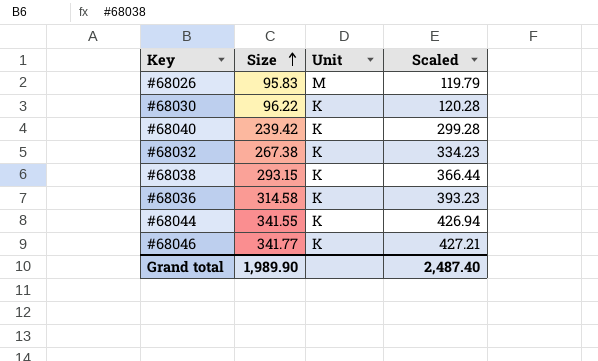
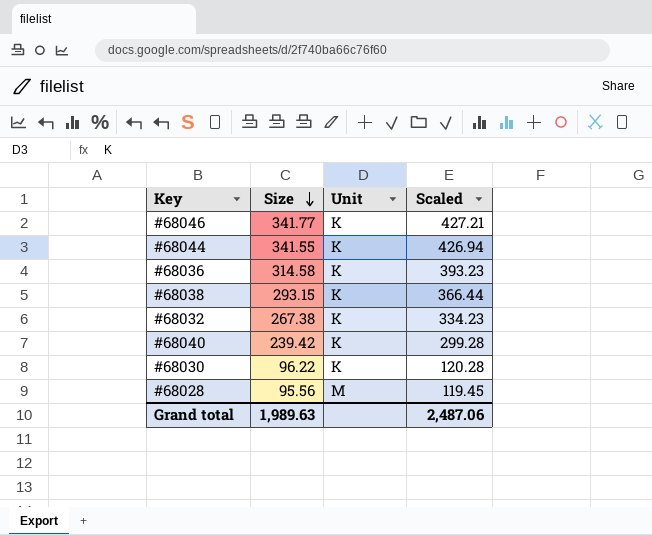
row order: Size ascending -> Size descending
row #68026: 95.83 | M | 119.79 -> none
row #68028: none -> 95.56 | M | 119.45
Grand total | Size: 1,989.90 -> 1,989.63
Grand total | Scaled: 2,487.40 -> 2,487.06

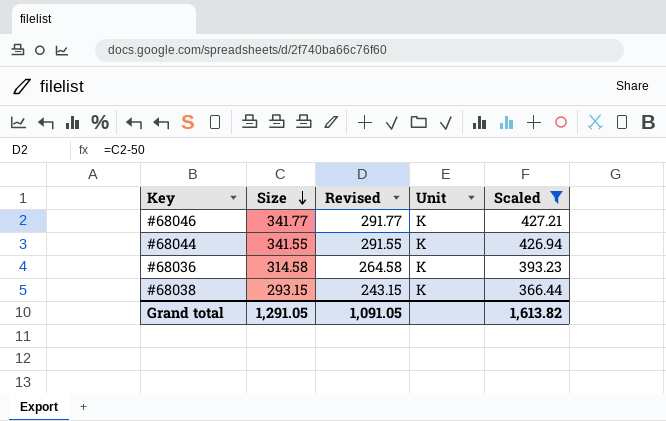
filter: none -> Scaled >= 366.44
column Revised | formula: none -> [Size] - 50
Grand total | Size: 1,989.63 -> 1,291.05
Grand total | Scaled: 2,487.06 -> 1,613.82

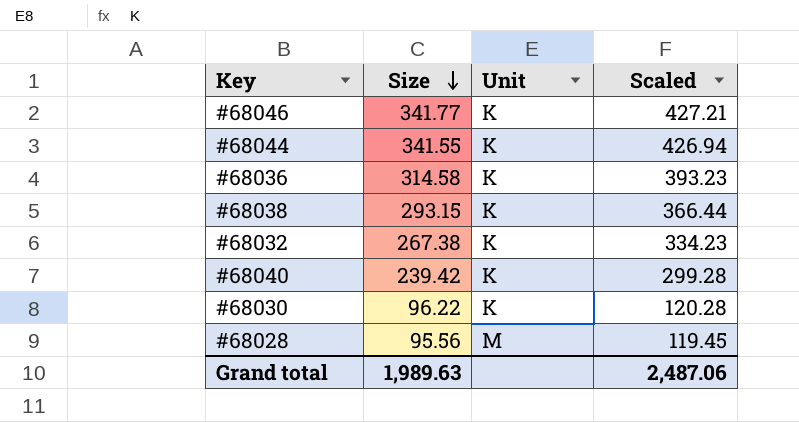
filter: Scaled >= 366.44 -> none
column Revised | formula: [Size] - 50 -> none
Grand total | Size: 1,291.05 -> 1,989.63
Grand total | Scaled: 1,613.82 -> 2,487.06

